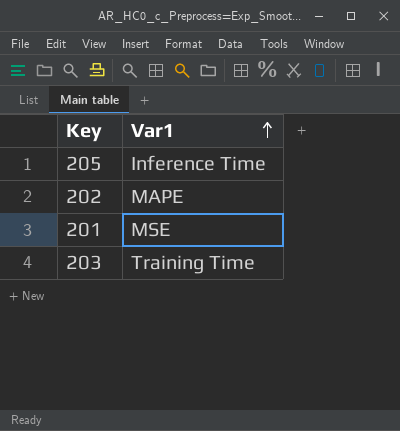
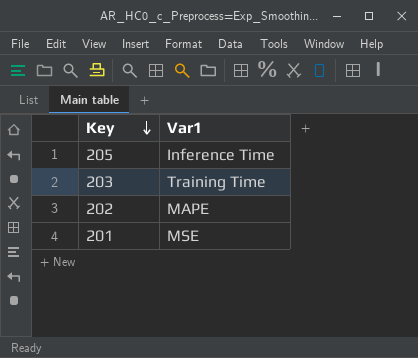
row order: Var1 ascending -> Key descending

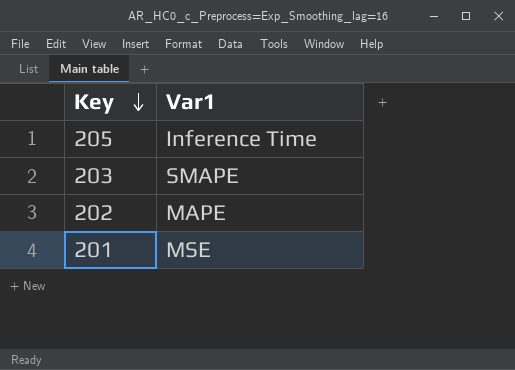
203 | Var1: Training Time -> SMAPE

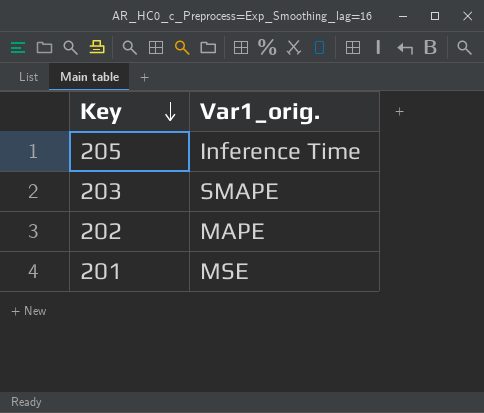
column name: Var1 -> Var1_orig.

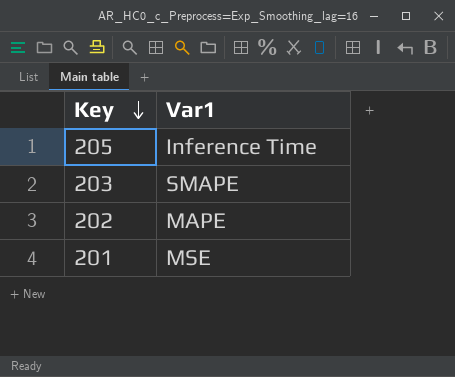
column name: Var1_orig. -> Var1

